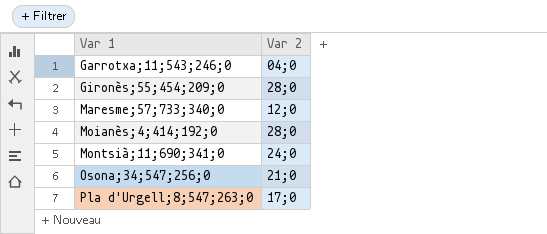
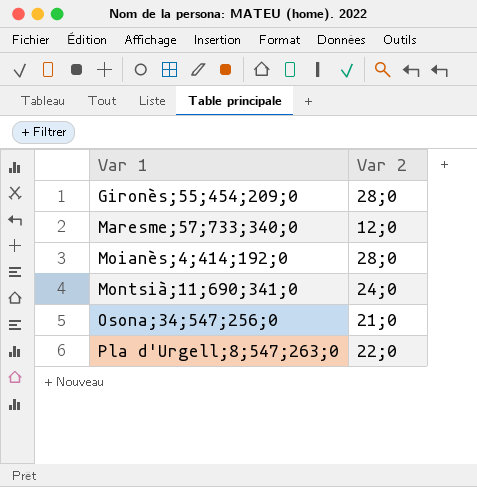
row Garrotxa;11;543;246;0: 04;0 -> none
Pla d'Urgell;8;547;263;0 | Var 2: 17;0 -> 22;0

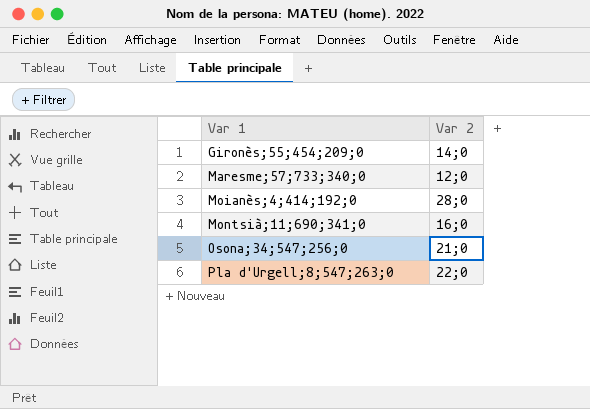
Gironès;55;454;209;0 | Var 2: 28;0 -> 14;0
Montsià;11;690;341;0 | Var 2: 24;0 -> 16;0

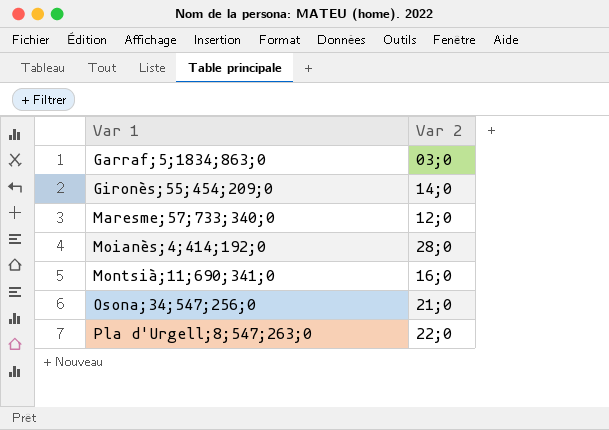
row Garraf;5;1834;863;0: none -> 03;0

